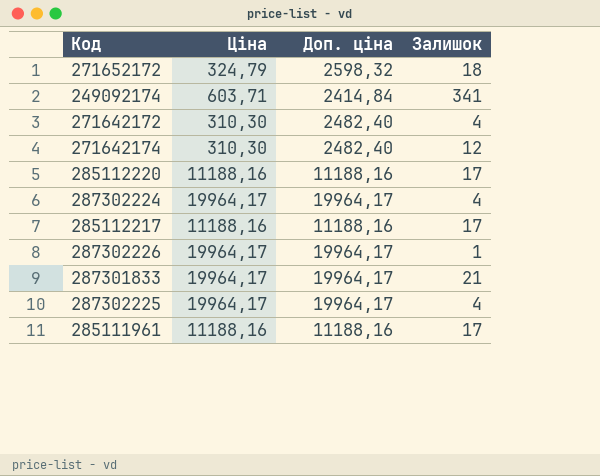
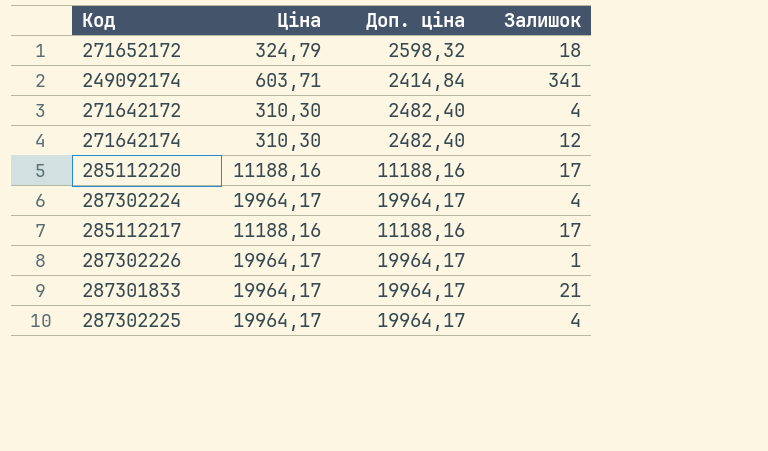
row 285111961: 11188,16 | 11188,16 | 17 -> none

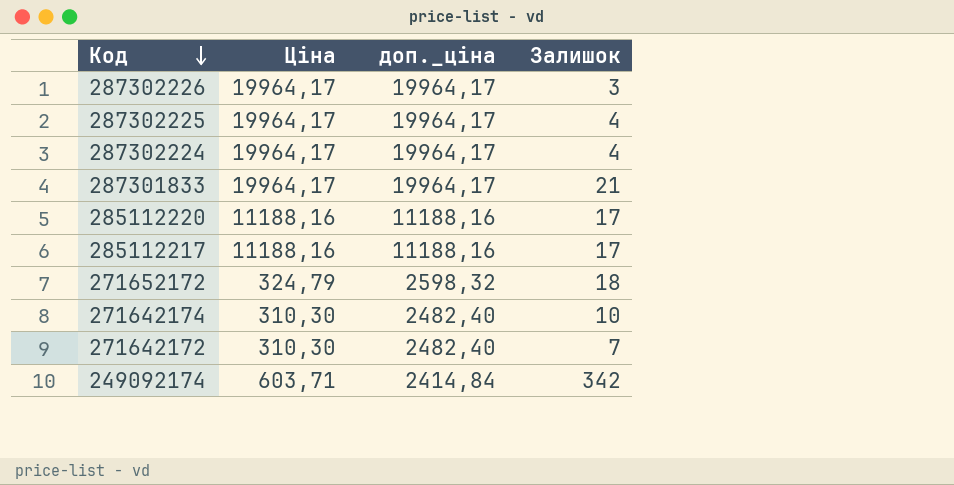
row order: none -> Код descending
column name: Доп. ціна -> доп._ціна
287302226 | Залишок: 1 -> 3
271642174 | Залишок: 12 -> 10
271642172 | Залишок: 4 -> 7
249092174 | Залишок: 341 -> 342

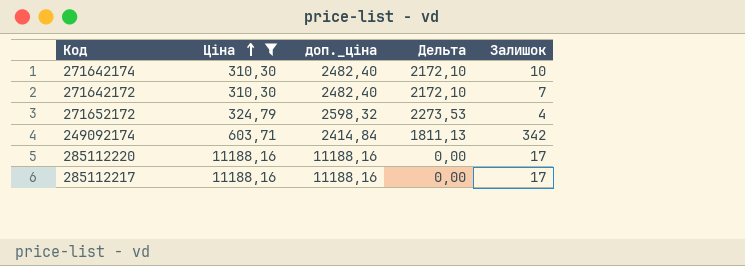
filter: none -> Ціна != 19964,17
row order: Код descending -> Ціна ascending
column Дельта | formula: none -> [доп._ціна] - [Ціна]
271652172 | Залишок: 18 -> 4

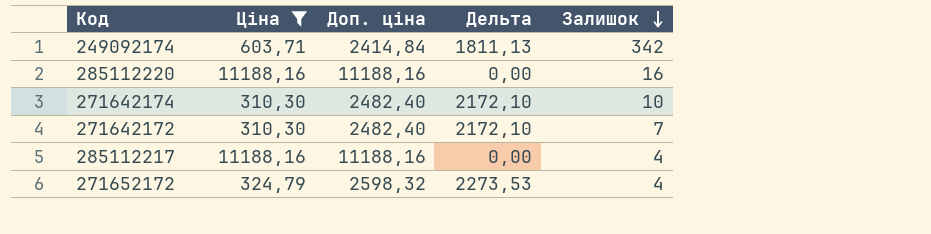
row order: Ціна ascending -> Залишок descending
column name: доп._ціна -> Доп. ціна
285112220 | Залишок: 17 -> 16
285112217 | Залишок: 17 -> 4

